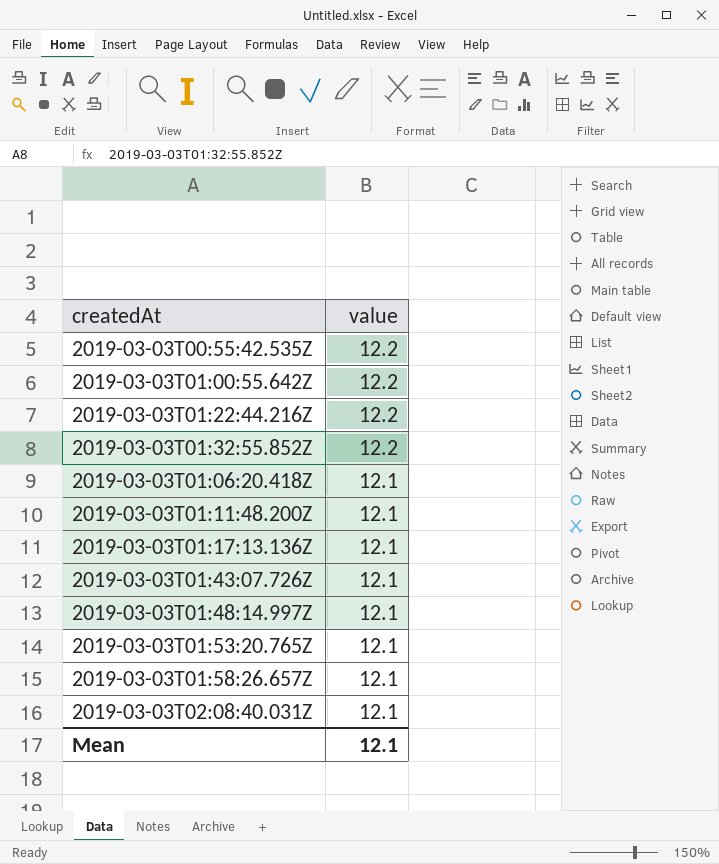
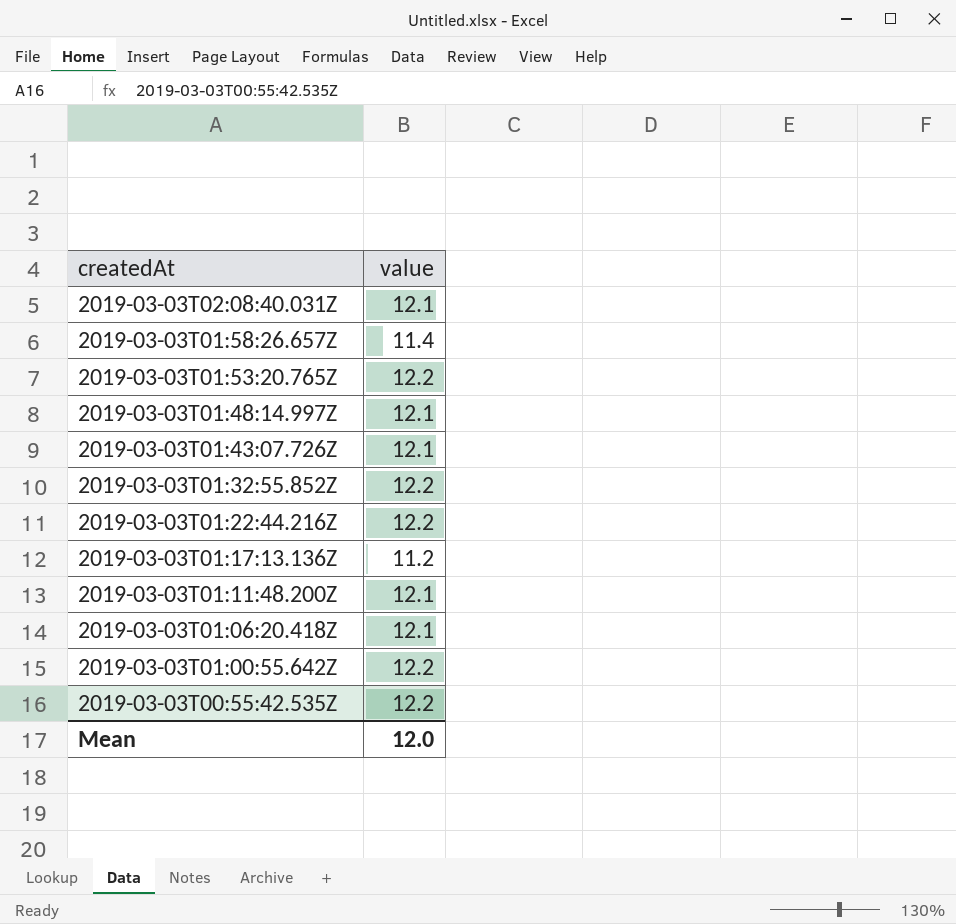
row order: value descending -> createdAt descending
2019-03-03T01:58:26.657Z | value: 12.1 -> 11.4
2019-03-03T01:53:20.765Z | value: 12.1 -> 12.2
2019-03-03T01:17:13.136Z | value: 12.1 -> 11.2
Mean | value: 12.1 -> 12.0

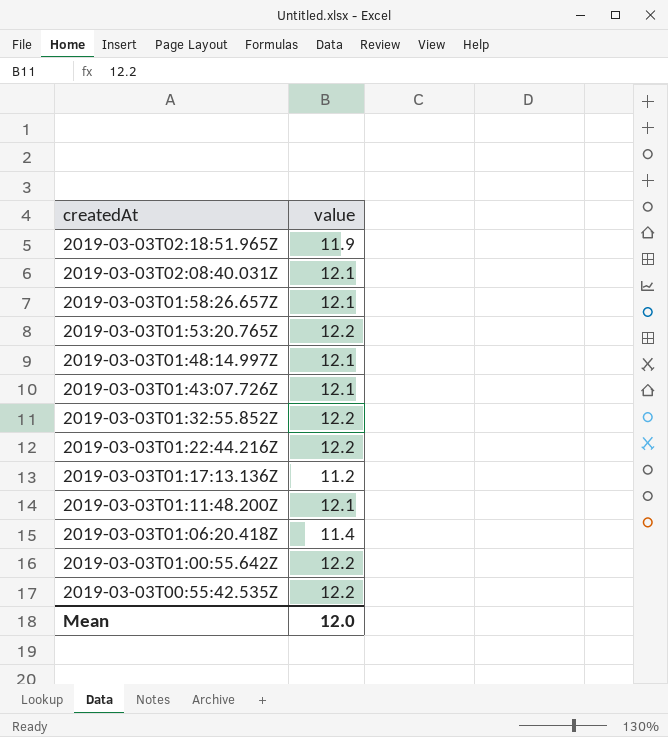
row 2019-03-03T02:18:51.965Z: none -> 11.9
2019-03-03T01:58:26.657Z | value: 11.4 -> 12.1
2019-03-03T01:06:20.418Z | value: 12.1 -> 11.4

